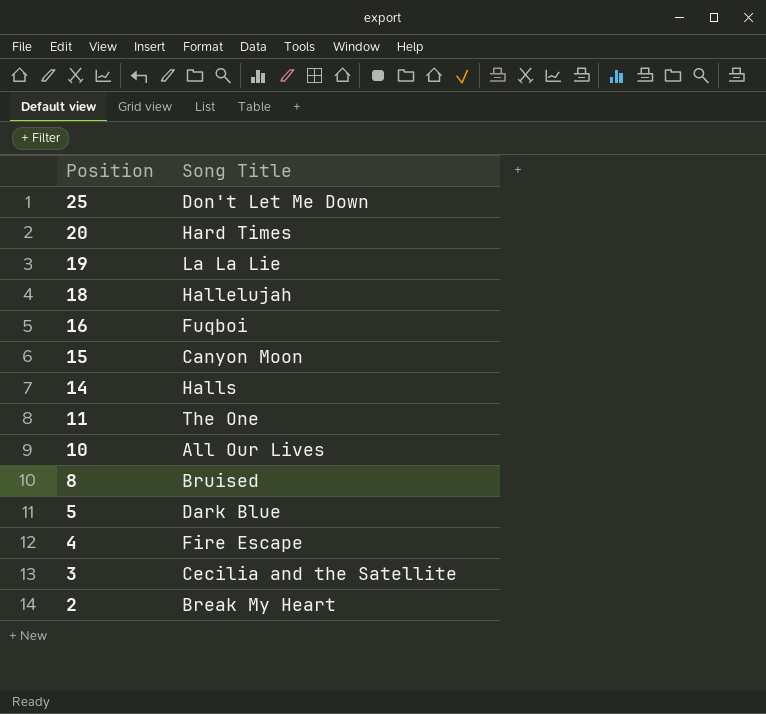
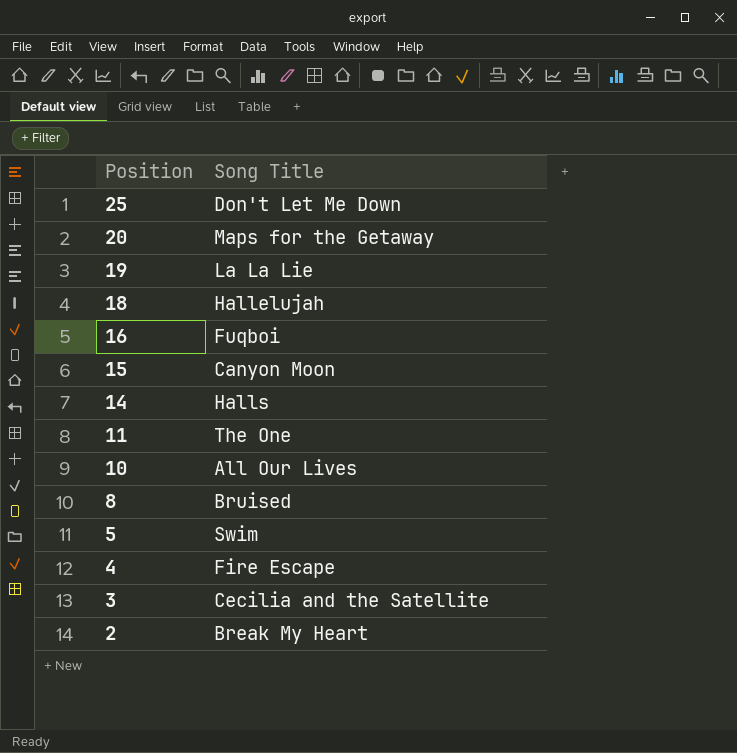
20 | Song Title: Hard Times -> Maps for the Getaway
5 | Song Title: Dark Blue -> Swim

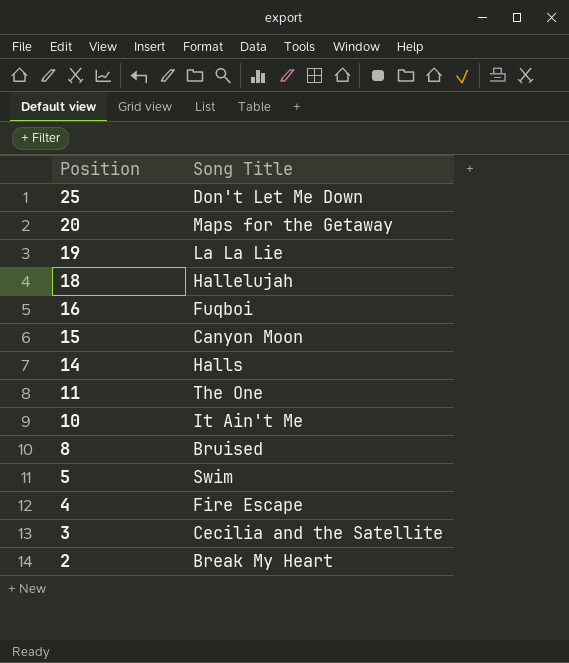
10 | Song Title: All Our Lives -> It Ain't Me

